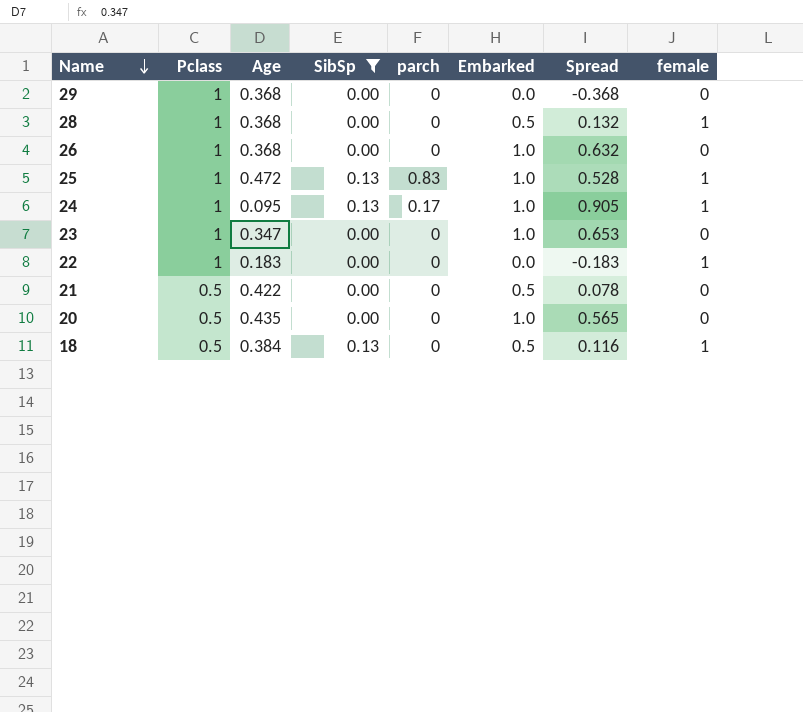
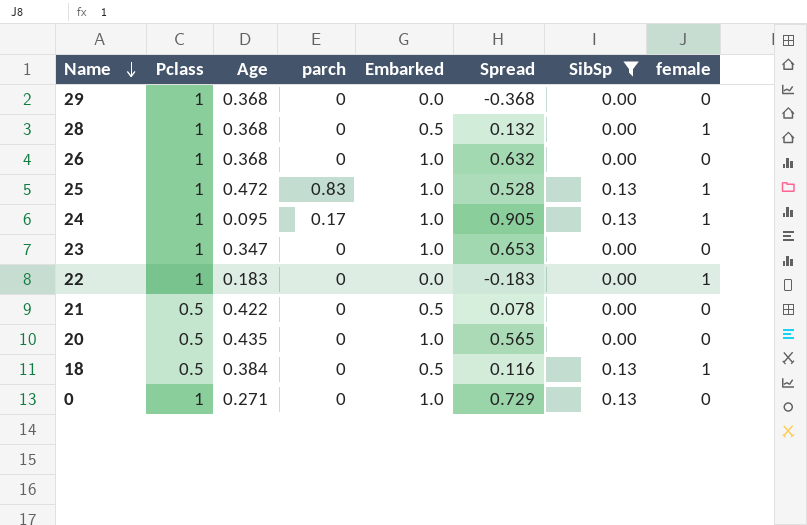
column SibSp | position: 4 -> 7
row 0: none -> 1 | 0.271 | 0 | 1.0 | 0.729 | 0.13 | 0

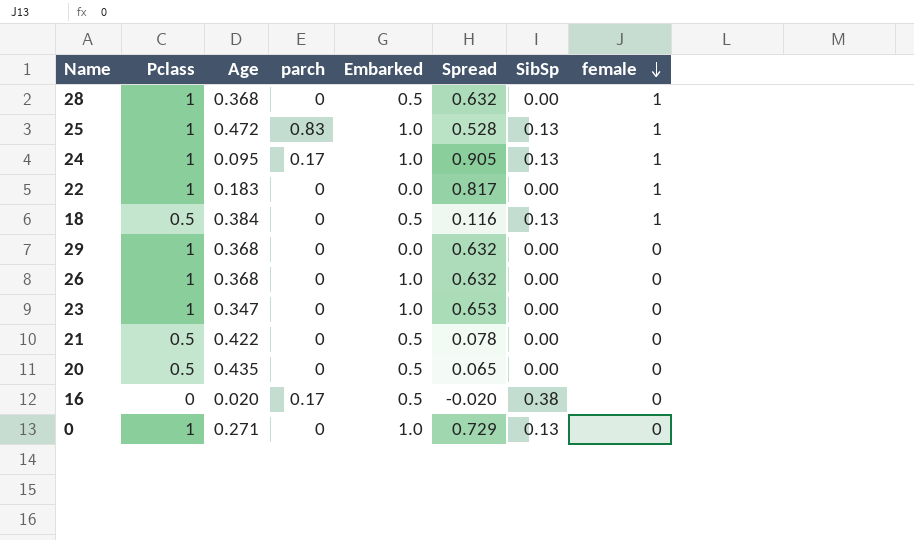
filter: SibSp != 0.38 -> none
row order: Name descending -> female descending
column Spread | formula: [Embarked] - [Age] -> [Pclass] - [Age]
20 | Embarked: 1.0 -> 0.5

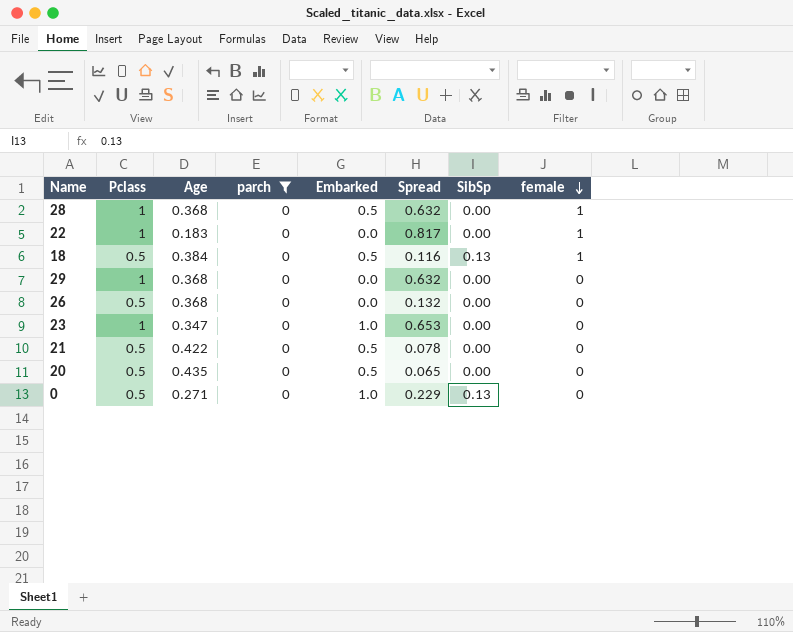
filter: none -> parch = 0
26 | Pclass: 1 -> 0.5
26 | Embarked: 1.0 -> 0.0
26 | Spread: 0.632 -> 0.132
0 | Pclass: 1 -> 0.5
0 | Spread: 0.729 -> 0.229

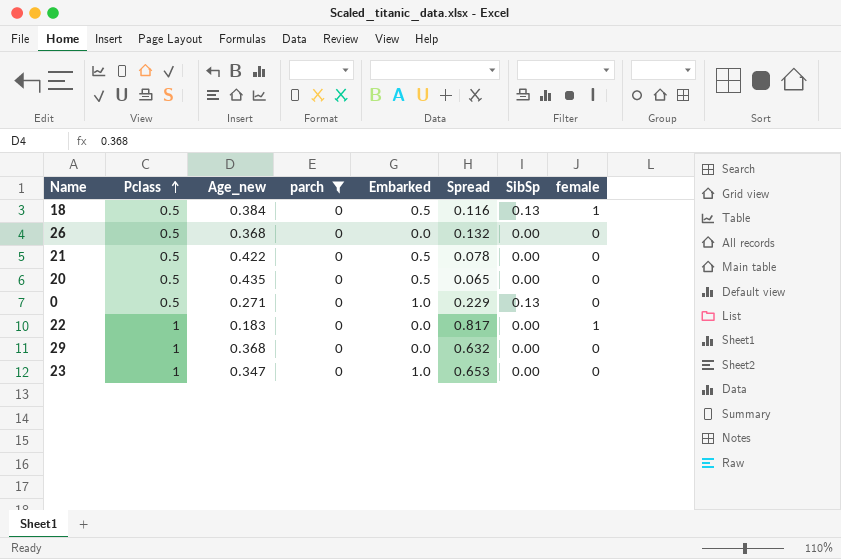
row order: female descending -> Pclass ascending
column name: Age -> Age_new
row 28: 1 | 0.368 | 0 | 0.5 | 0.632 | 0.00 | 1 -> none

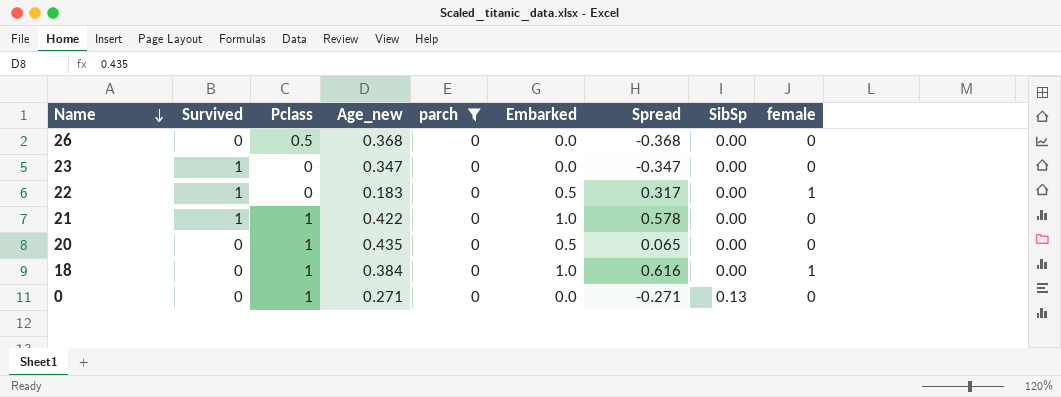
row order: Pclass ascending -> Name descending
column Survived | position: none -> 2
column Spread | formula: [Pclass] - [Age_new] -> [Embarked] - [Age_new]
row 29: 1 | 0.368 | 0 | 0.0 | 0.632 | 0.00 | 0 -> none
23 | Pclass: 1 -> 0
23 | Embarked: 1.0 -> 0.0
22 | Pclass: 1 -> 0
22 | Embarked: 0.0 -> 0.5
21 | Pclass: 0.5 -> 1
21 | Embarked: 0.5 -> 1.0
20 | Pclass: 0.5 -> 1
18 | Pclass: 0.5 -> 1
18 | Embarked: 0.5 -> 1.0
18 | SibSp: 0.13 -> 0.00
0 | Pclass: 0.5 -> 1
0 | Embarked: 1.0 -> 0.0

